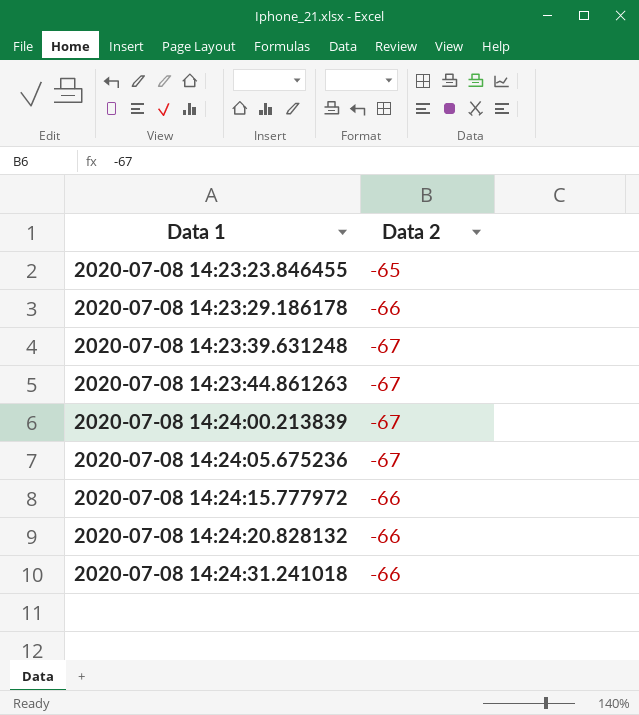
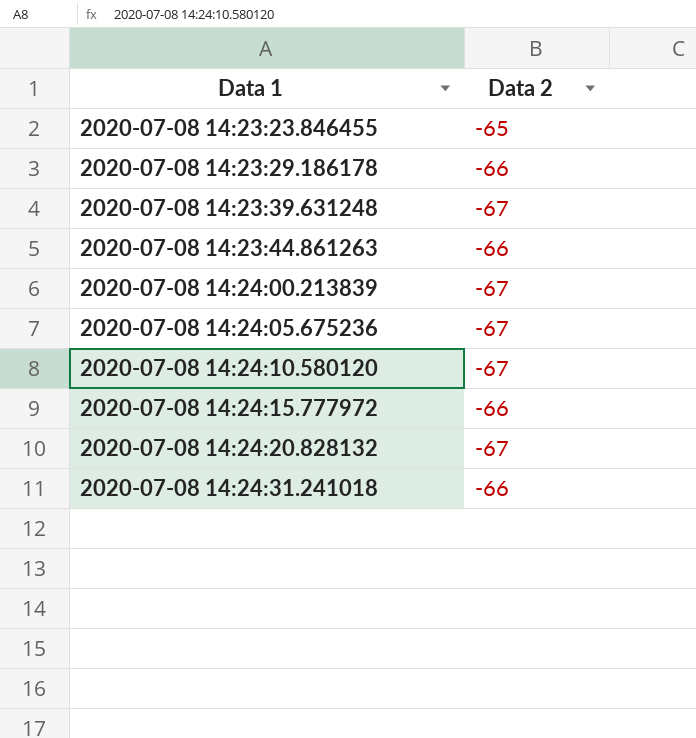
2020-07-08 14:23:44.861263 | Data 2: -67 -> -66
row 2020-07-08 14:24:10.580120: none -> -67
2020-07-08 14:24:20.828132 | Data 2: -66 -> -67

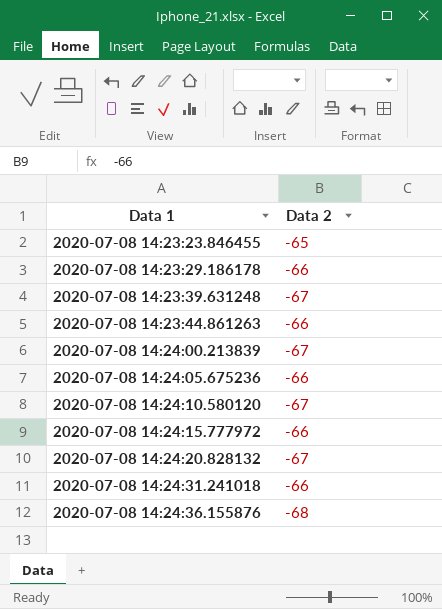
2020-07-08 14:24:05.675236 | Data 2: -67 -> -66
row 2020-07-08 14:24:36.155876: none -> -68

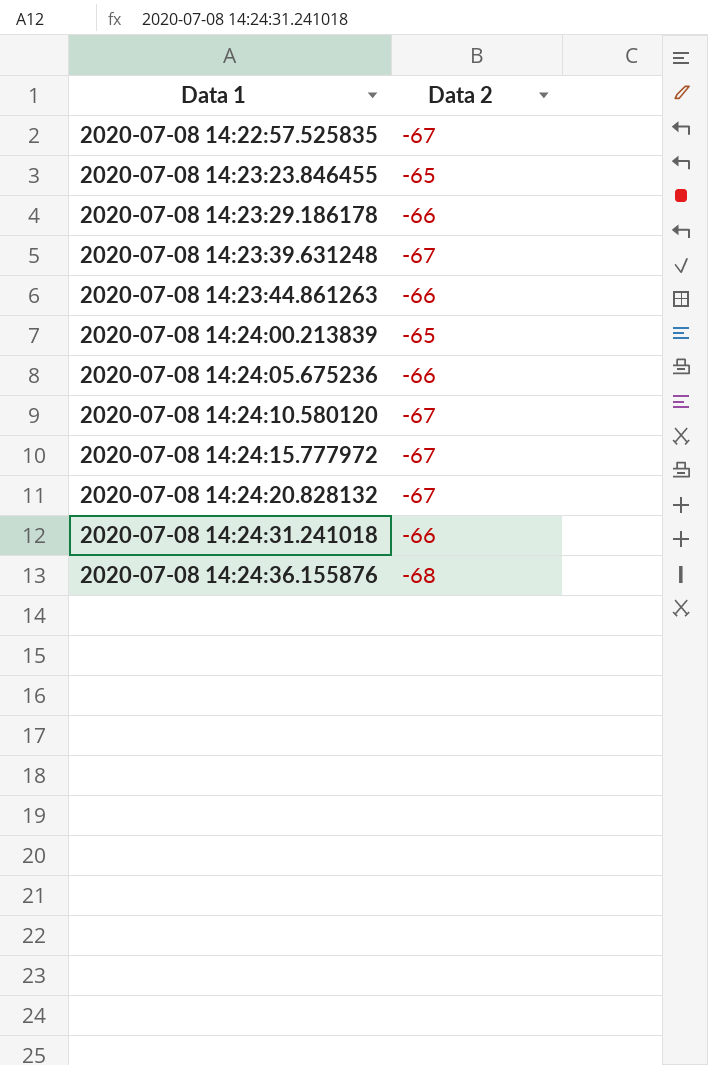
row 2020-07-08 14:22:57.525835: none -> -67
2020-07-08 14:24:00.213839 | Data 2: -67 -> -65
2020-07-08 14:24:15.777972 | Data 2: -66 -> -67

